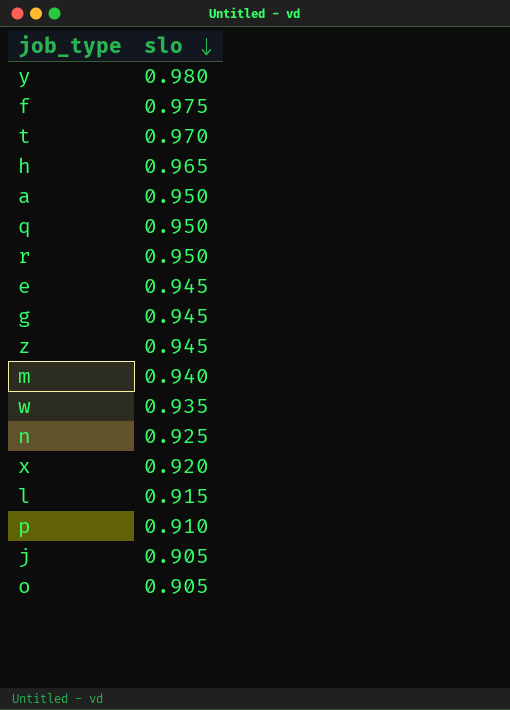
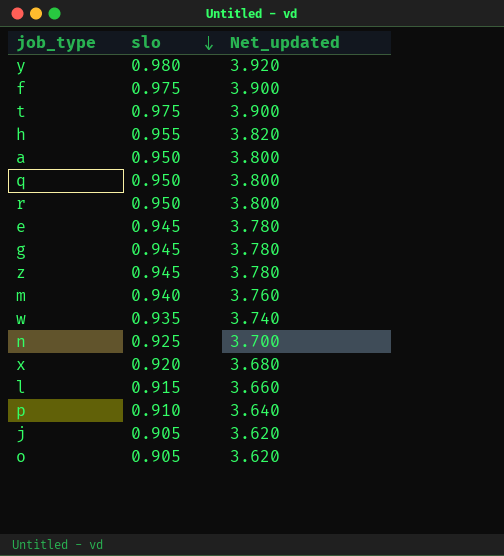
column Net_updated | formula: none -> [slo] * 4
t | slo: 0.970 -> 0.975
h | slo: 0.965 -> 0.955

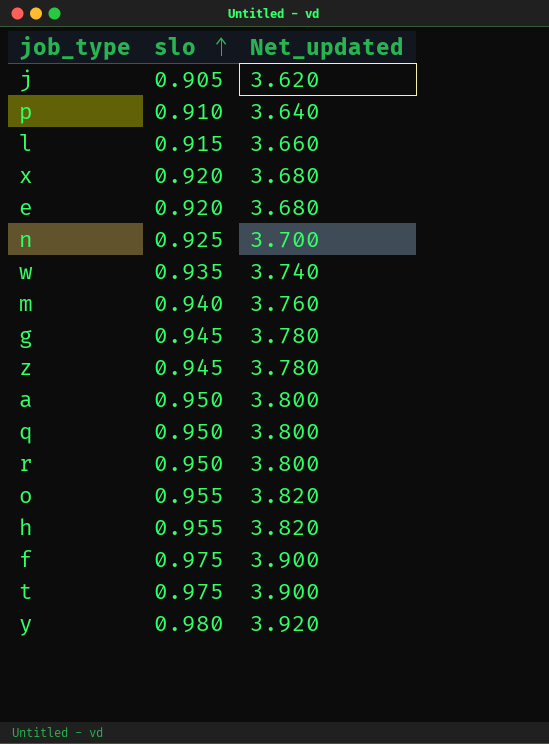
row order: slo descending -> slo ascending
e | slo: 0.945 -> 0.920
e | Net_updated: 3.780 -> 3.680
o | slo: 0.905 -> 0.955
o | Net_updated: 3.620 -> 3.820

